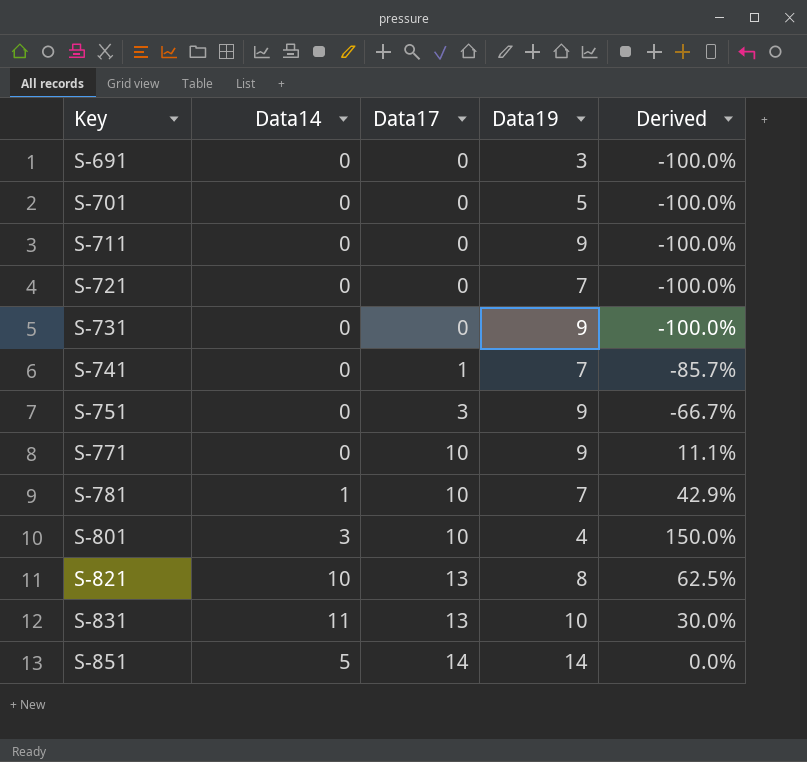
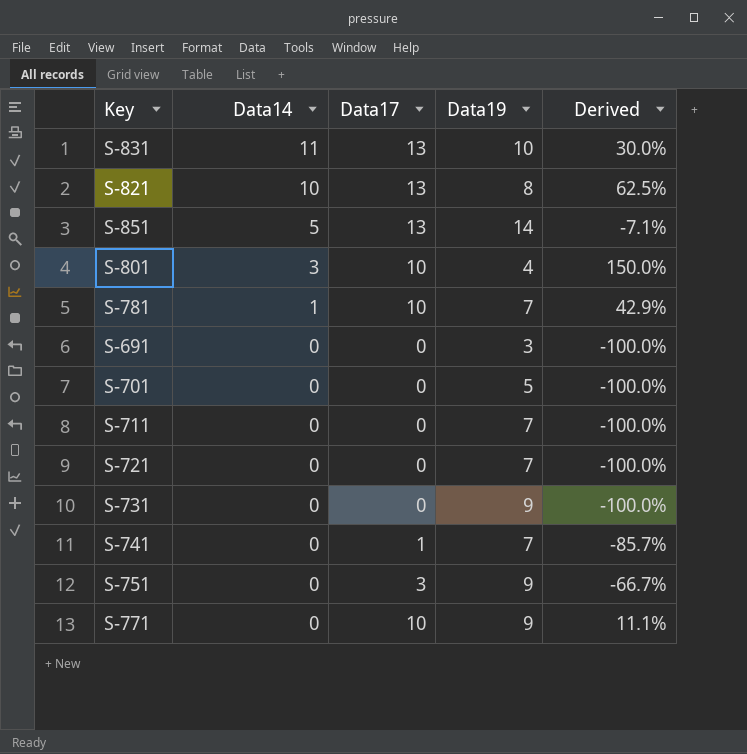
row order: Key ascending -> Data14 descending
S-851 | Data17: 14 -> 13
S-851 | Derived: 0.0% -> -7.1%
S-711 | Data19: 9 -> 7

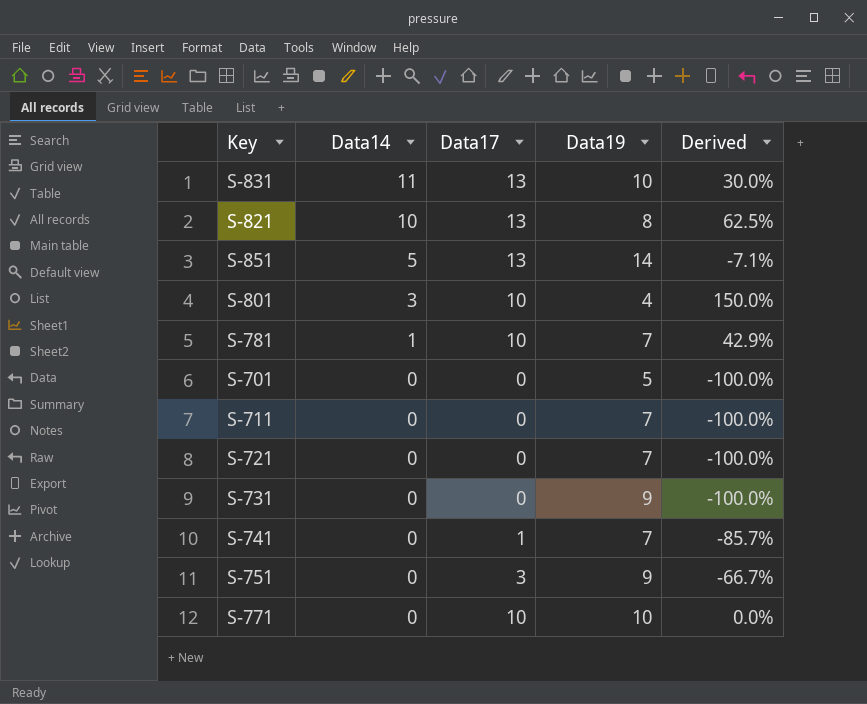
row S-691: 0 | 0 | 3 | -100.0% -> none
S-771 | Data19: 9 -> 10
S-771 | Derived: 11.1% -> 0.0%

